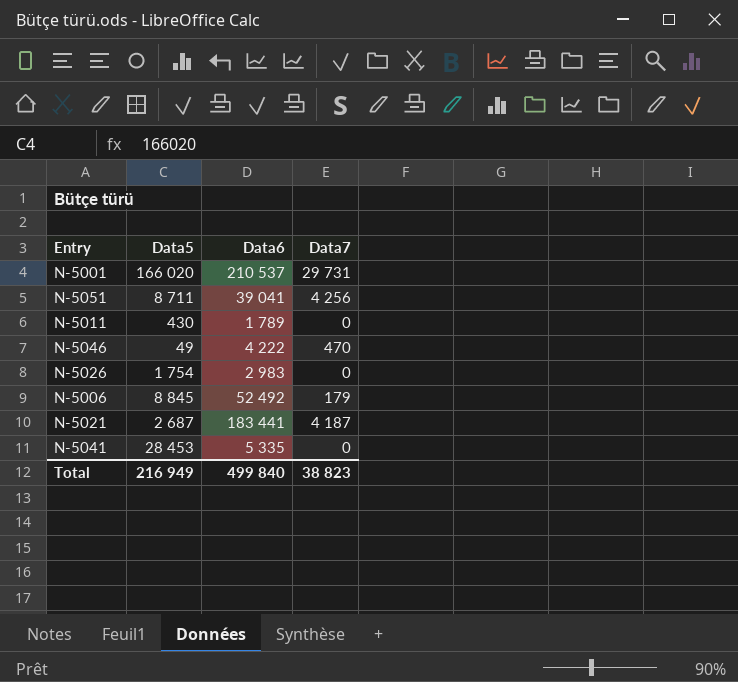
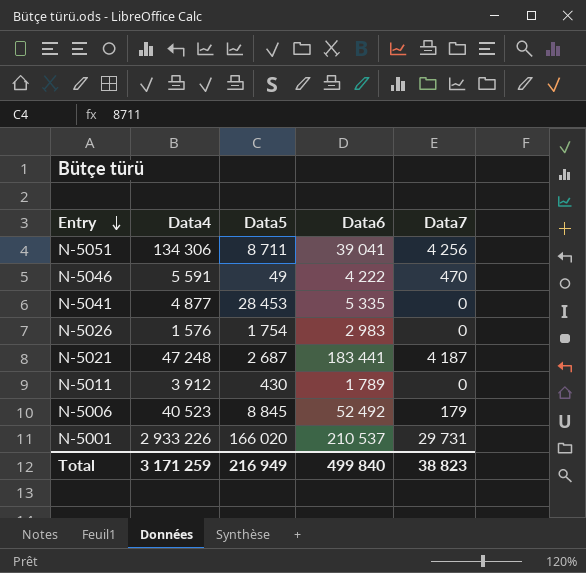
row order: none -> Entry descending
column Data4 | position: none -> 2

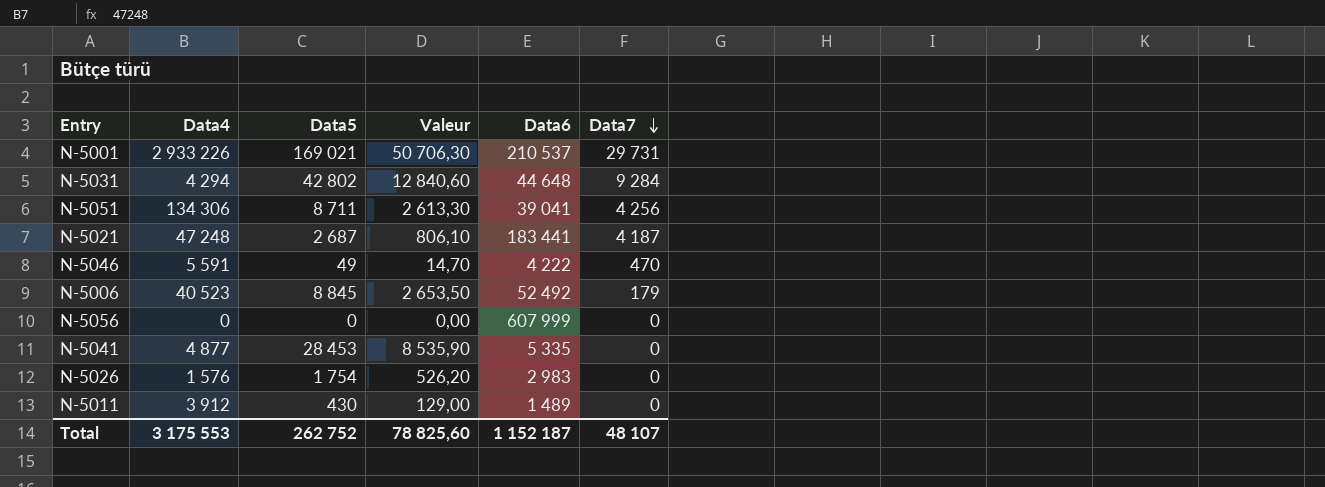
row order: Entry descending -> Data7 descending
column Valeur | formula: none -> [Data5] * 0,3
N-5001 | Data5: 166 020 -> 169 021
row N-5031: none -> 4 294 | 42 802 | 12 840,60 | 44 648 | 9 284
row N-5056: none -> 0 | 0 | 0,00 | 607 999 | 0
N-5011 | Data6: 1 789 -> 1 489
Total | Data4: 3 171 259 -> 3 175 553
Total | Data5: 216 949 -> 262 752
Total | Data6: 499 840 -> 1 152 187
Total | Data7: 38 823 -> 48 107

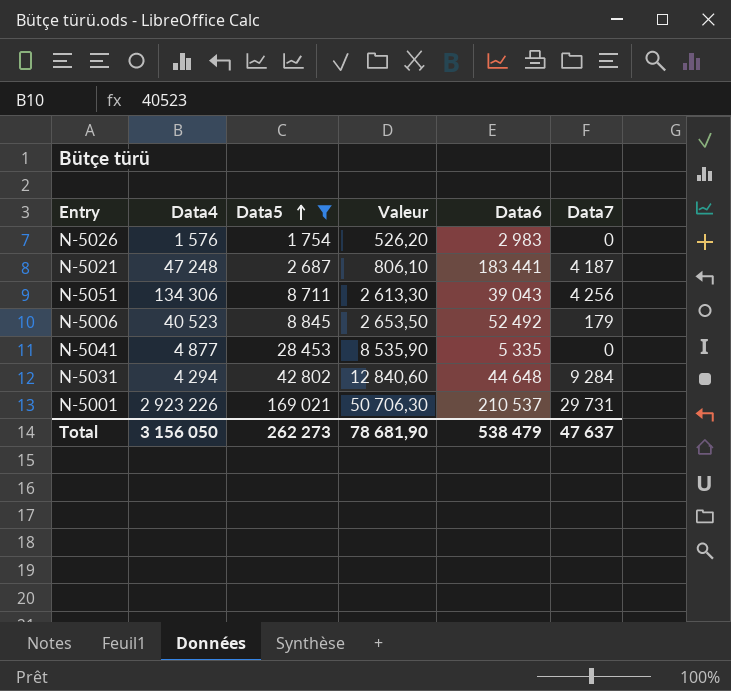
filter: none -> Data5 >= 1 754
row order: Data7 descending -> Data5 ascending
N-5051 | Data6: 39 041 -> 39 043
N-5001 | Data4: 2 933 226 -> 2 923 226
Total | Data4: 3 175 553 -> 3 156 050
Total | Data5: 262 752 -> 262 273
Total | Valeur: 78 825,60 -> 78 681,90
Total | Data6: 1 152 187 -> 538 479
Total | Data7: 48 107 -> 47 637

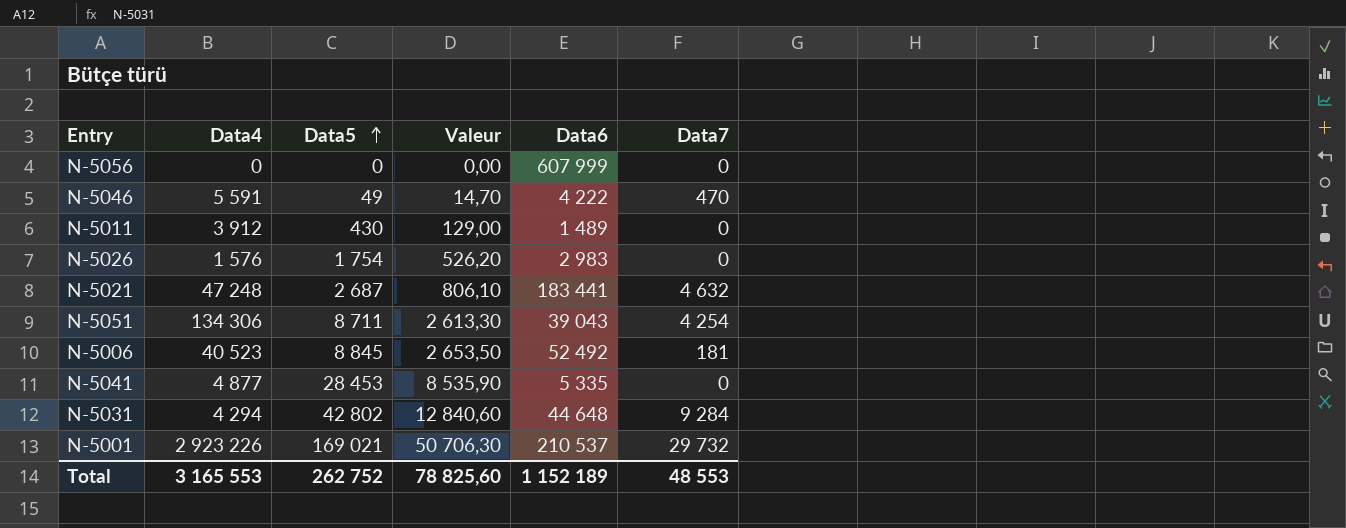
filter: Data5 >= 1 754 -> none
N-5021 | Data7: 4 187 -> 4 632
N-5051 | Data7: 4 256 -> 4 254
N-5006 | Data7: 179 -> 181
N-5001 | Data7: 29 731 -> 29 732
Total | Data4: 3 156 050 -> 3 165 553
Total | Data5: 262 273 -> 262 752
Total | Valeur: 78 681,90 -> 78 825,60
Total | Data6: 538 479 -> 1 152 189
Total | Data7: 47 637 -> 48 553

